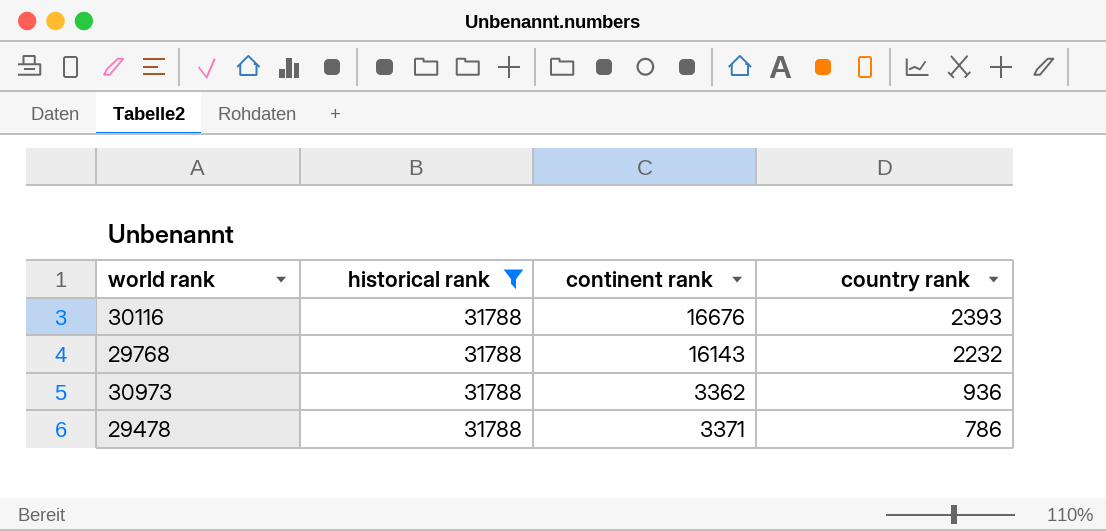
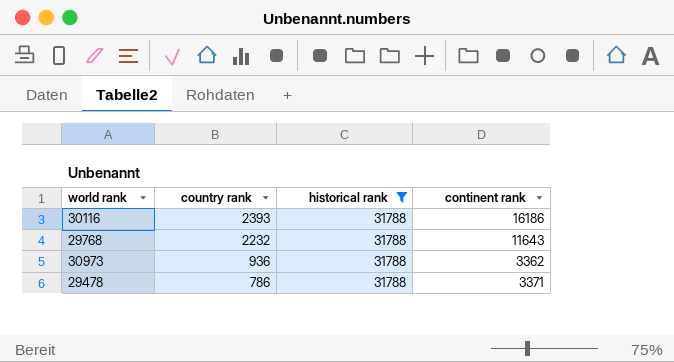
column country rank | position: 4 -> 2
30116 | continent rank: 16676 -> 16186
29768 | continent rank: 16143 -> 11643

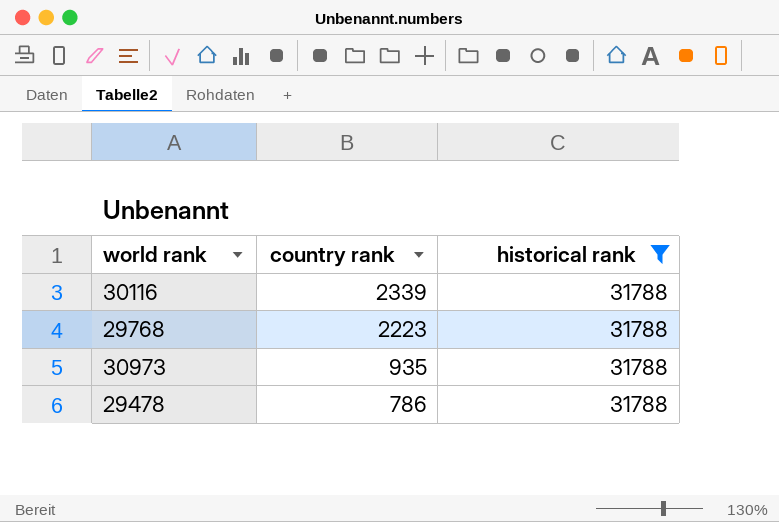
column continent rank | position: 4 -> none
30116 | country rank: 2393 -> 2339
29768 | country rank: 2232 -> 2223
30973 | country rank: 936 -> 935

